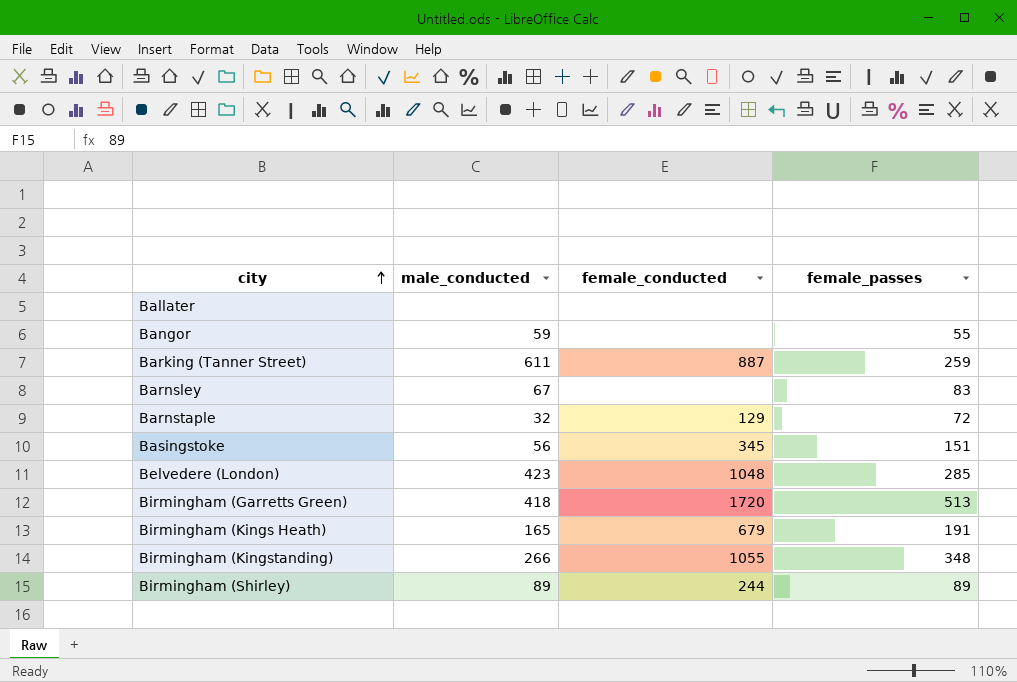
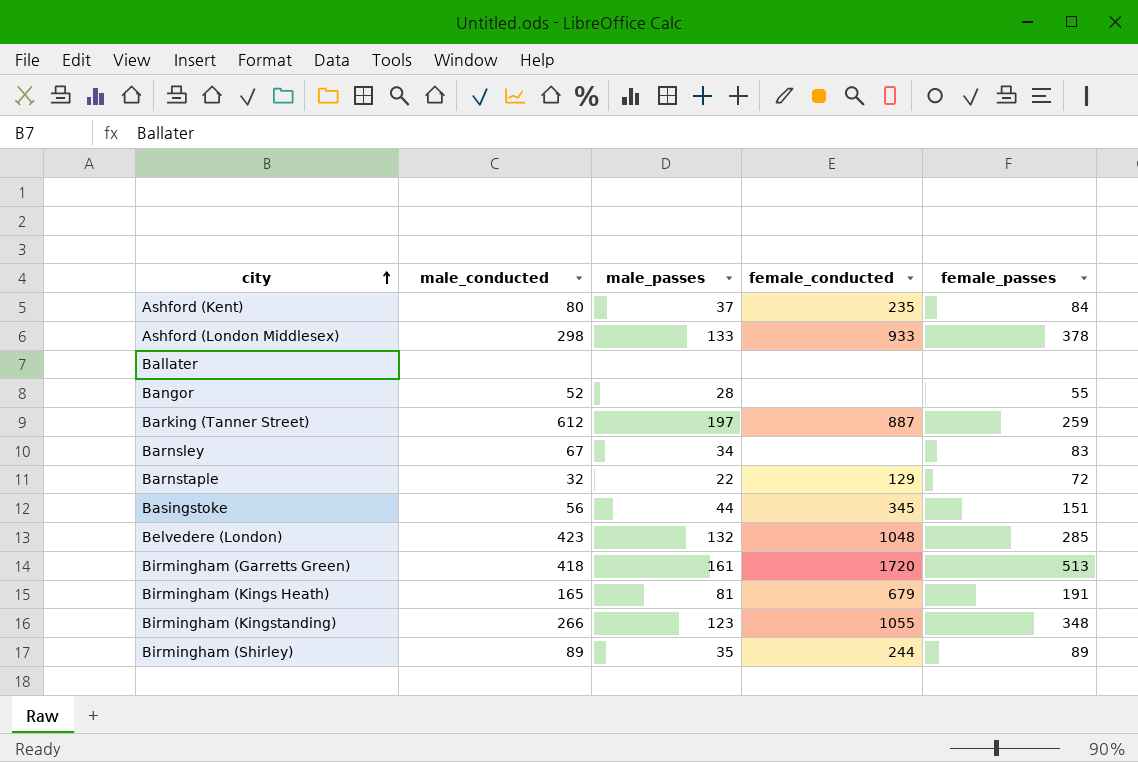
column male_passes | position: none -> 3
row Ashford (Kent): none -> 80 | 37 | 235 | 84
row Ashford (London Middlesex): none -> 298 | 133 | 933 | 378
Bangor | male_conducted: 59 -> 52
Barking (Tanner Street) | male_conducted: 611 -> 612

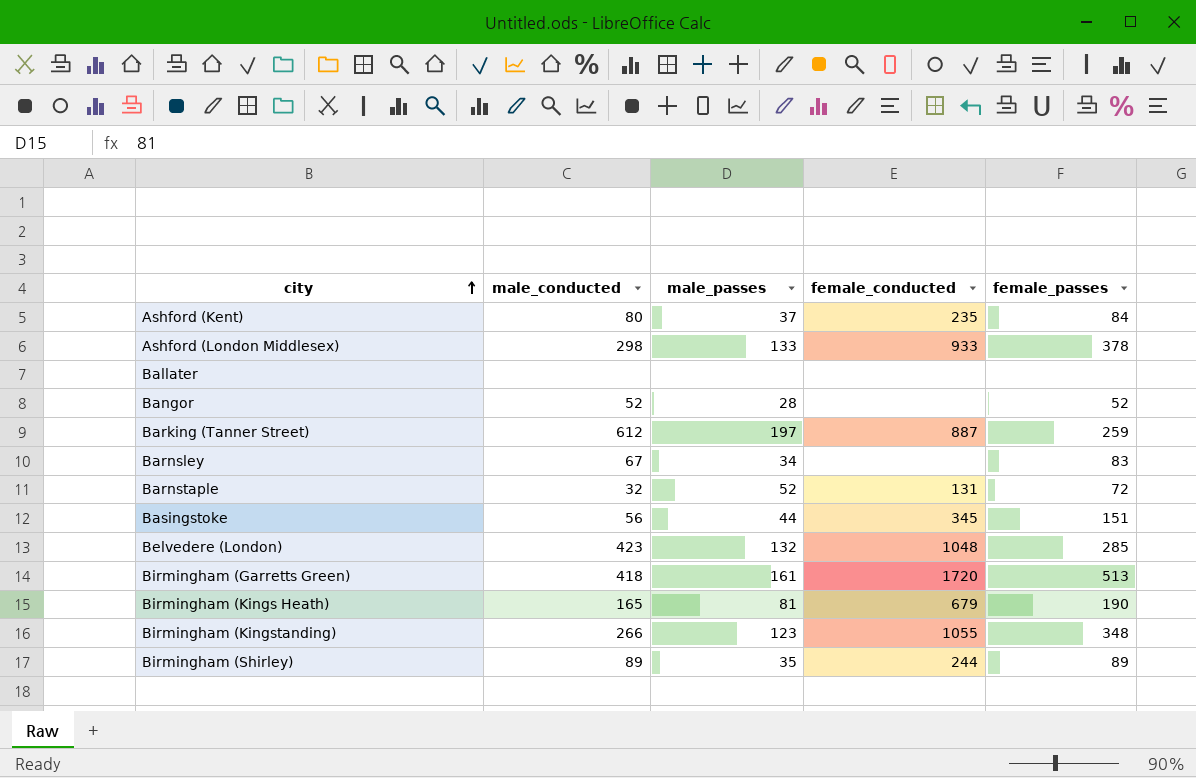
Bangor | female_passes: 55 -> 52
Barnstaple | male_passes: 22 -> 52
Barnstaple | female_conducted: 129 -> 131
Birmingham (Kings Heath) | female_passes: 191 -> 190

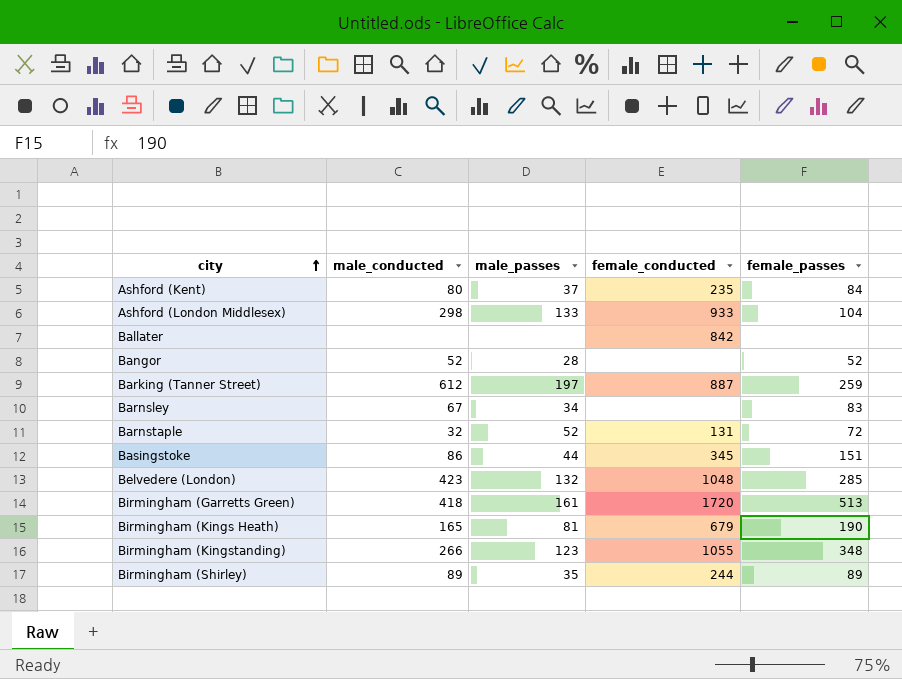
Ashford (London Middlesex) | female_passes: 378 -> 104
Ballater | female_conducted: none -> 842
Basingstoke | male_conducted: 56 -> 86

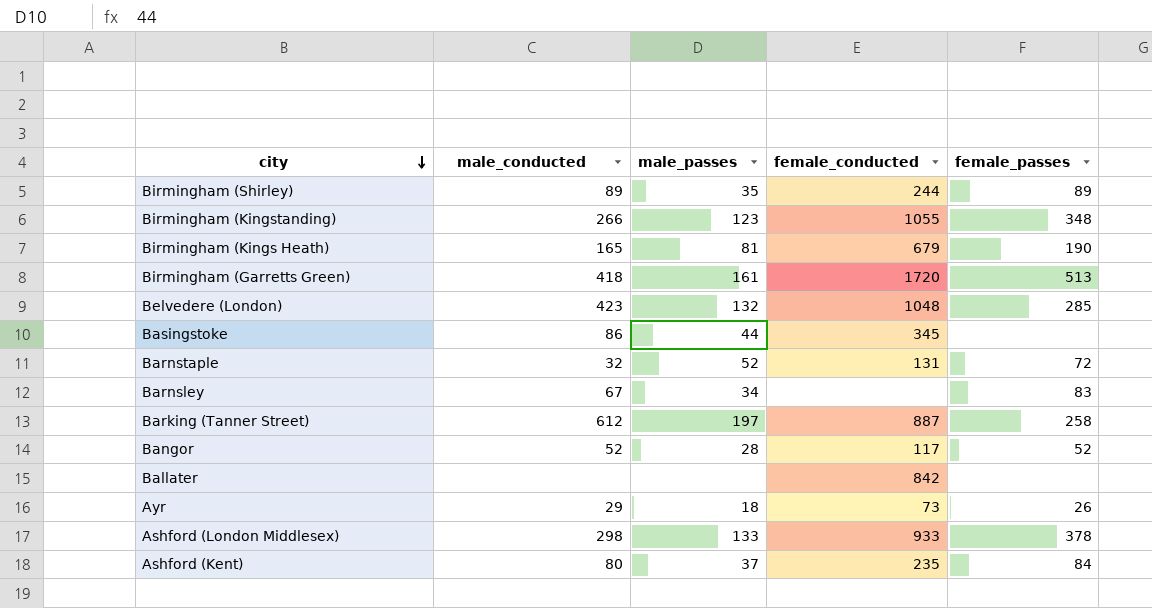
row order: city ascending -> city descending
Basingstoke | female_passes: 151 -> none
Barking (Tanner Street) | female_passes: 259 -> 258
Bangor | female_conducted: none -> 117
row Ayr: none -> 29 | 18 | 73 | 26
Ashford (London Middlesex) | female_passes: 104 -> 378

